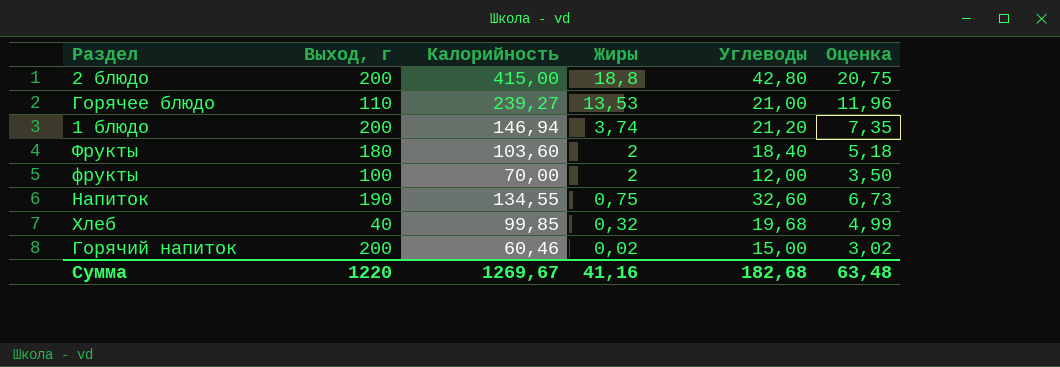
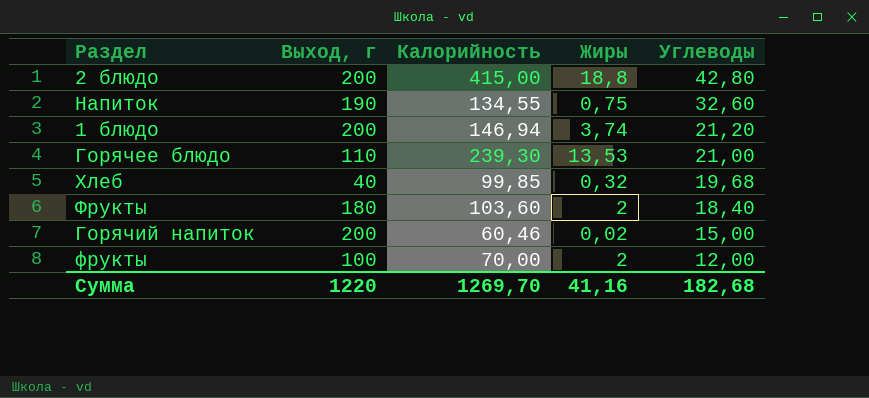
row order: Жиры descending -> Углеводы descending
column Оценка | formula: [Калорийность] * 0,05 -> none
Горячее блюдо | Калорийность: 239,27 -> 239,30
Сумма | Калорийность: 1269,67 -> 1269,70

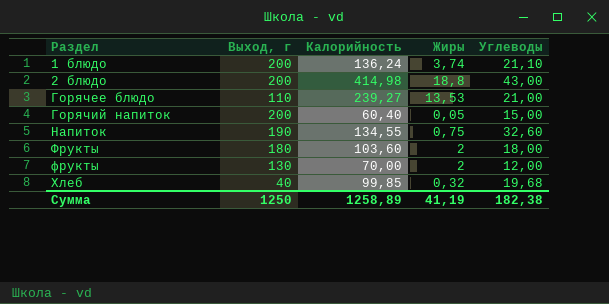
row order: Углеводы descending -> Раздел ascending
1 блюдо | Калорийность: 146,94 -> 136,24
1 блюдо | Углеводы: 21,20 -> 21,10
2 блюдо | Калорийность: 415,00 -> 414,98
2 блюдо | Углеводы: 42,80 -> 43,00
Горячее блюдо | Калорийность: 239,30 -> 239,27
Горячий напиток | Калорийность: 60,46 -> 60,40
Горячий напиток | Жиры: 0,02 -> 0,05
Фрукты | Углеводы: 18,40 -> 18,00
фрукты | Выход, г: 100 -> 130
Сумма | Выход, г: 1220 -> 1250
Сумма | Калорийность: 1269,70 -> 1258,89
Сумма | Жиры: 41,16 -> 41,19
Сумма | Углеводы: 182,68 -> 182,38

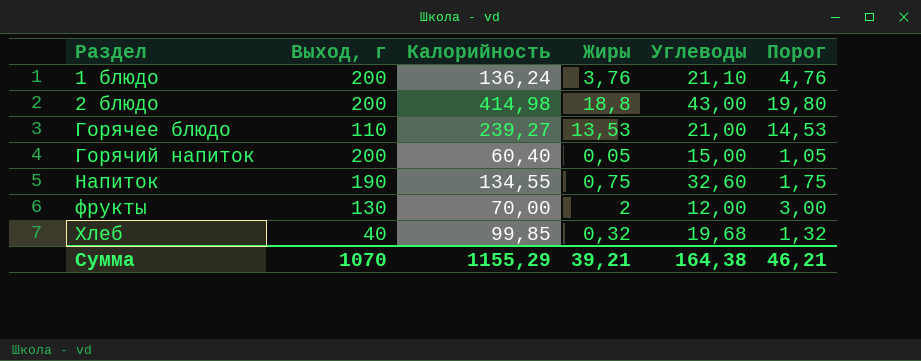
column Порог | formula: none -> [Жиры] + 1
row Фрукты: 180 | 103,60 | 2 | 18,00 -> none
1 блюдо | Жиры: 3,74 -> 3,76
Сумма | Выход, г: 1250 -> 1070
Сумма | Калорийность: 1258,89 -> 1155,29
Сумма | Жиры: 41,19 -> 39,21
Сумма | Углеводы: 182,38 -> 164,38

